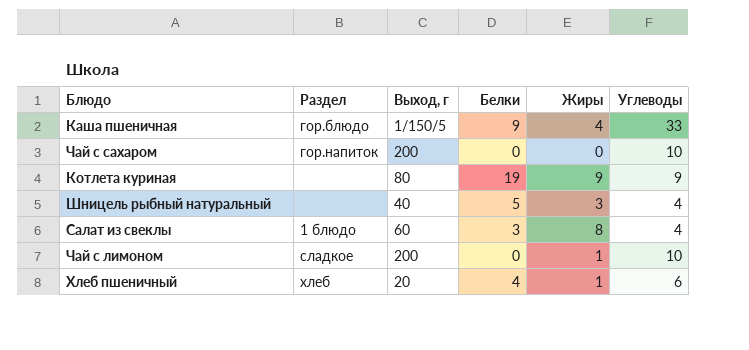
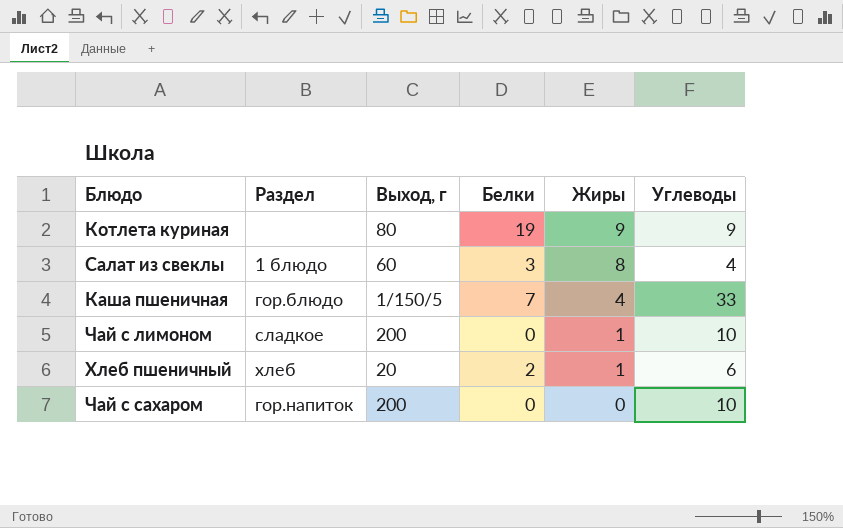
row order: none -> Жиры descending
row Шницель рыбный натуральный: none | 40 | 5 | 3 | 4 -> none
Каша пшеничная | Белки: 9 -> 7
Хлеб пшеничный | Белки: 4 -> 2

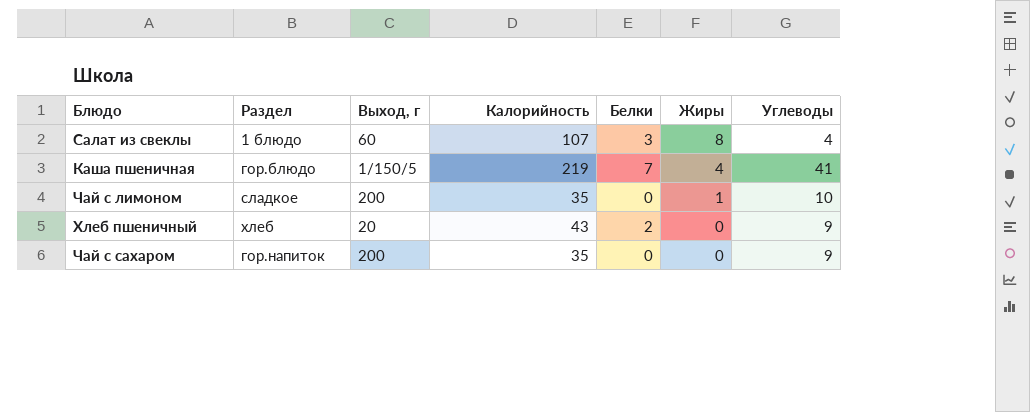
column Калорийность | position: none -> 4
row Котлета куриная: none | 80 | 19 | 9 | 9 -> none
Каша пшеничная | Углеводы: 33 -> 41
Хлеб пшеничный | Жиры: 1 -> 0
Хлеб пшеничный | Углеводы: 6 -> 9
Чай с сахаром | Углеводы: 10 -> 9

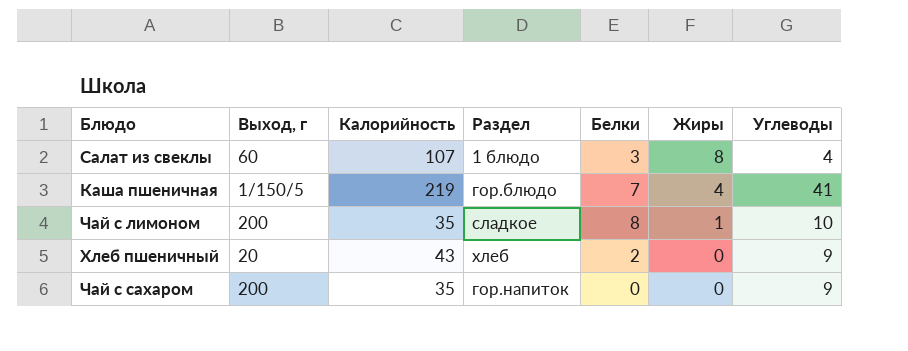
column Раздел | position: 2 -> 4
Чай с лимоном | Белки: 0 -> 8

